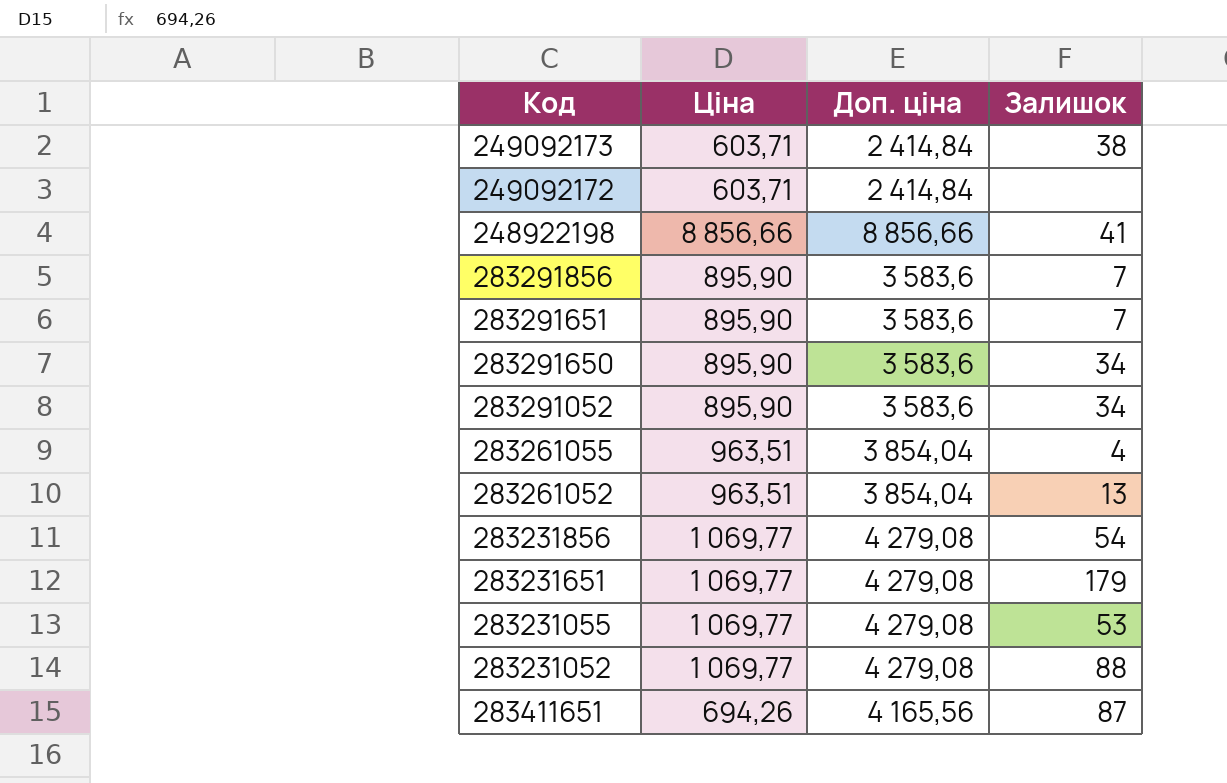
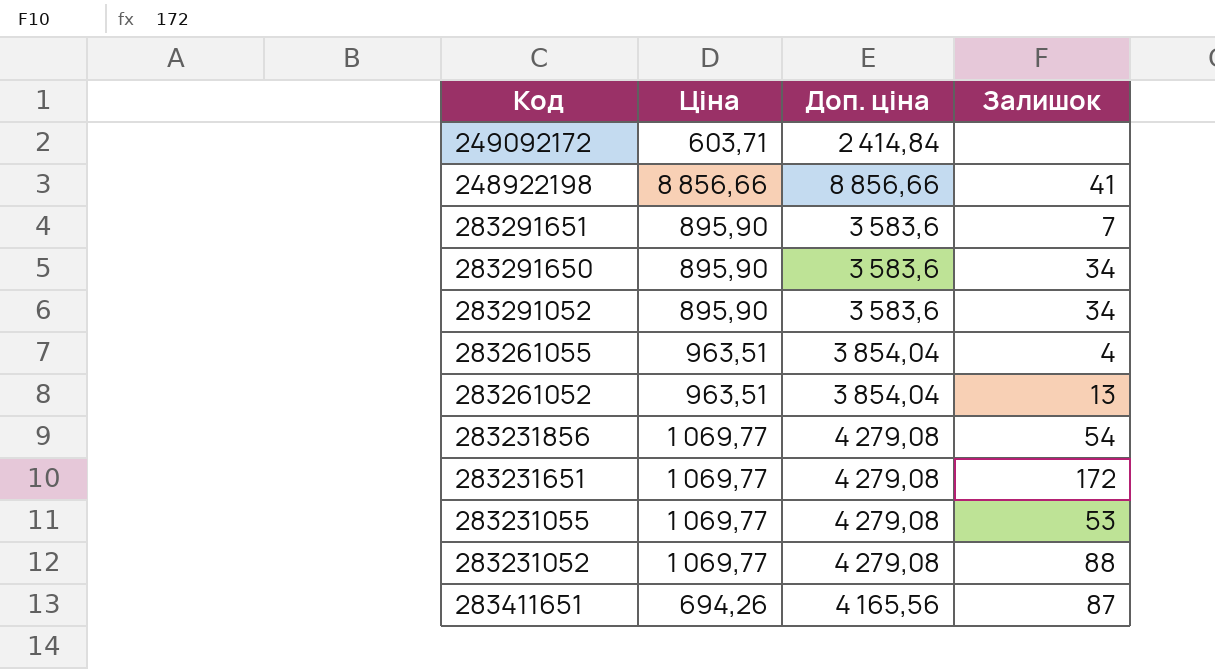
row 249092173: 603,71 | 2 414,84 | 38 -> none
row 283291856: 895,90 | 3 583,6 | 7 -> none
283231651 | Залишок: 179 -> 172

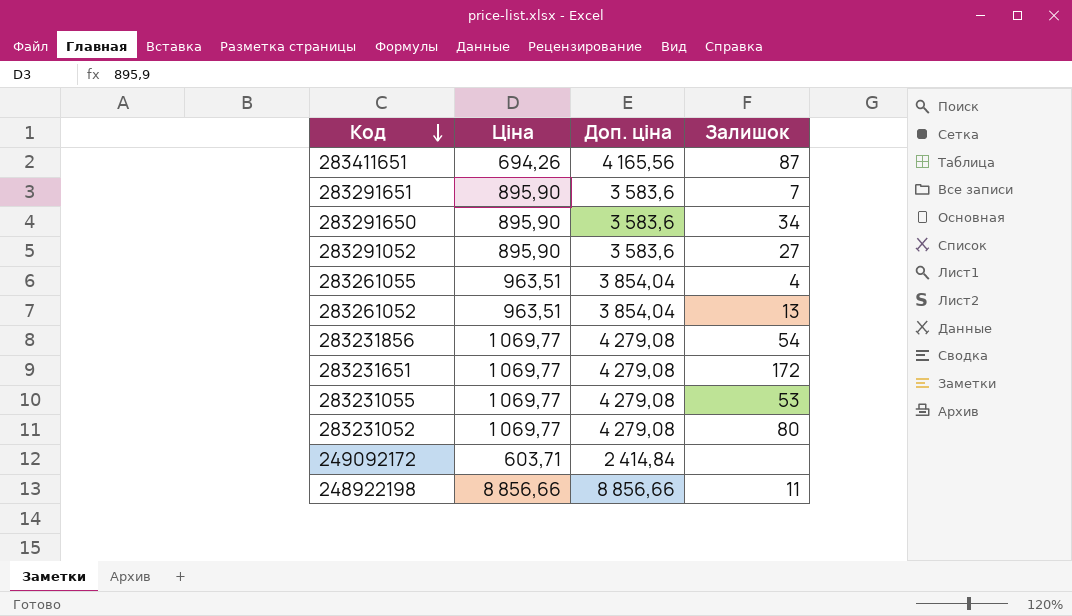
row order: none -> Код descending
283291052 | Залишок: 34 -> 27
283231052 | Залишок: 88 -> 80
248922198 | Залишок: 41 -> 11

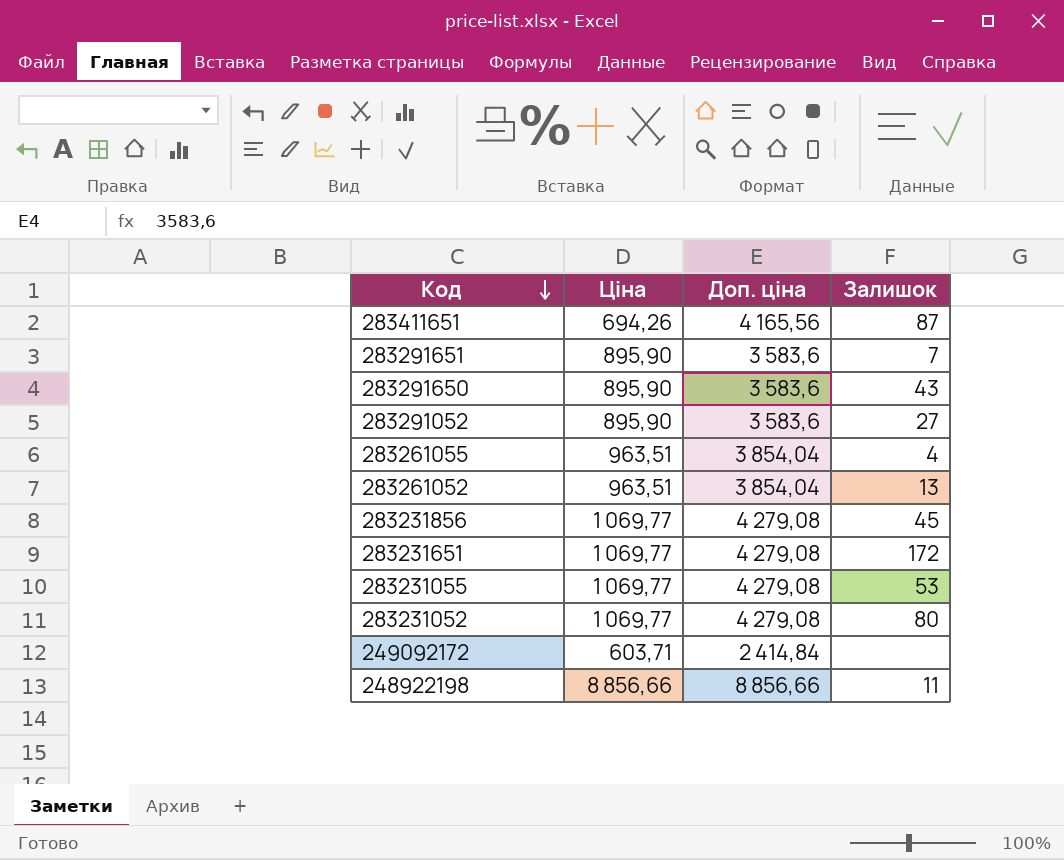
283291650 | Залишок: 34 -> 43
283231856 | Залишок: 54 -> 45

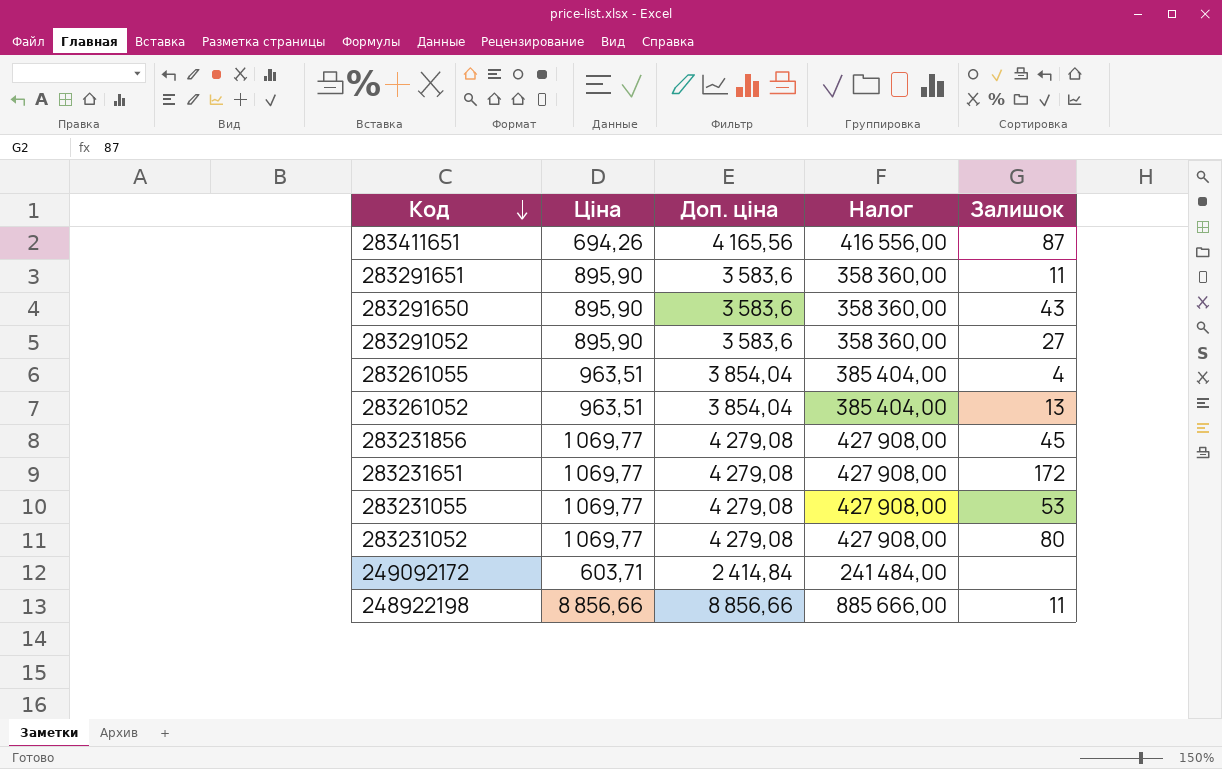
column Налог | formula: none -> [Доп. ціна] * 100
283291651 | Залишок: 7 -> 11

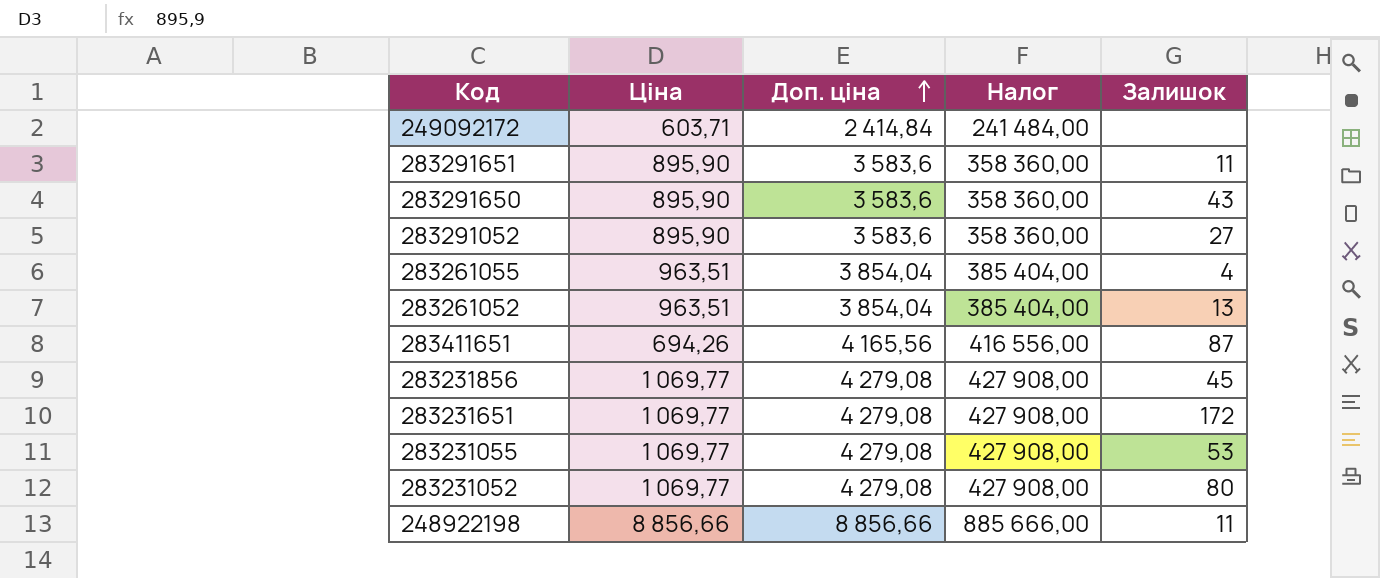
row order: Код descending -> Доп. ціна ascending

